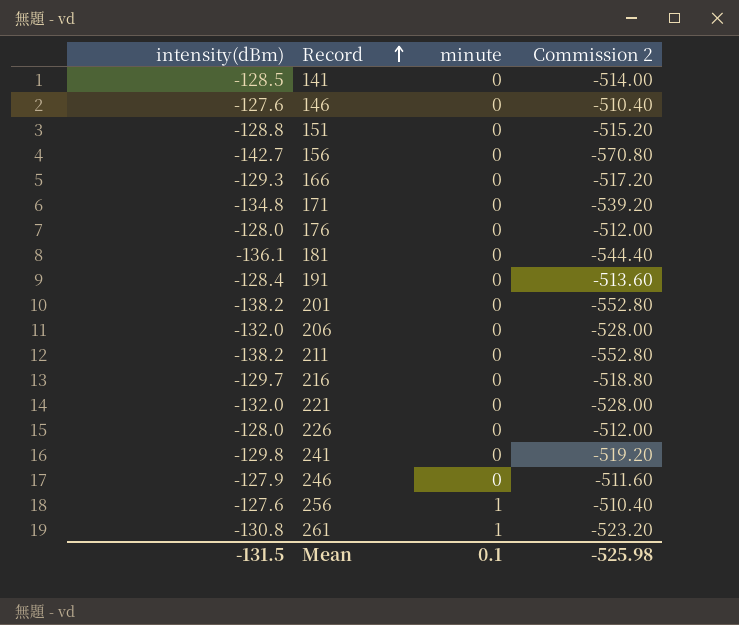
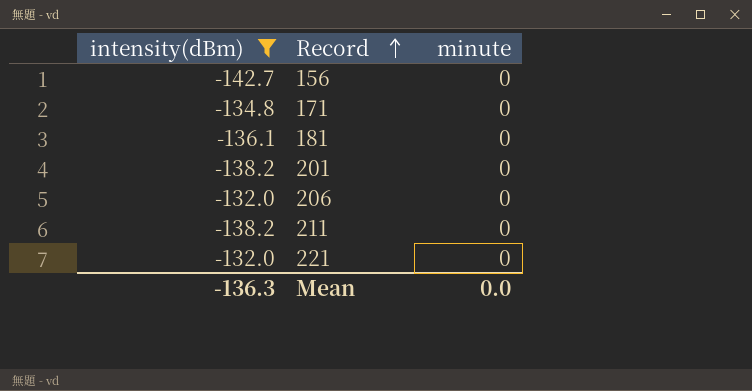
filter: none -> intensity(dBm) <= -132.0
column Commission 2 | formula: [intensity(dBm)] * 4 -> none
Mean | intensity(dBm): -131.5 -> -136.3
Mean | minute: 0.1 -> 0.0

